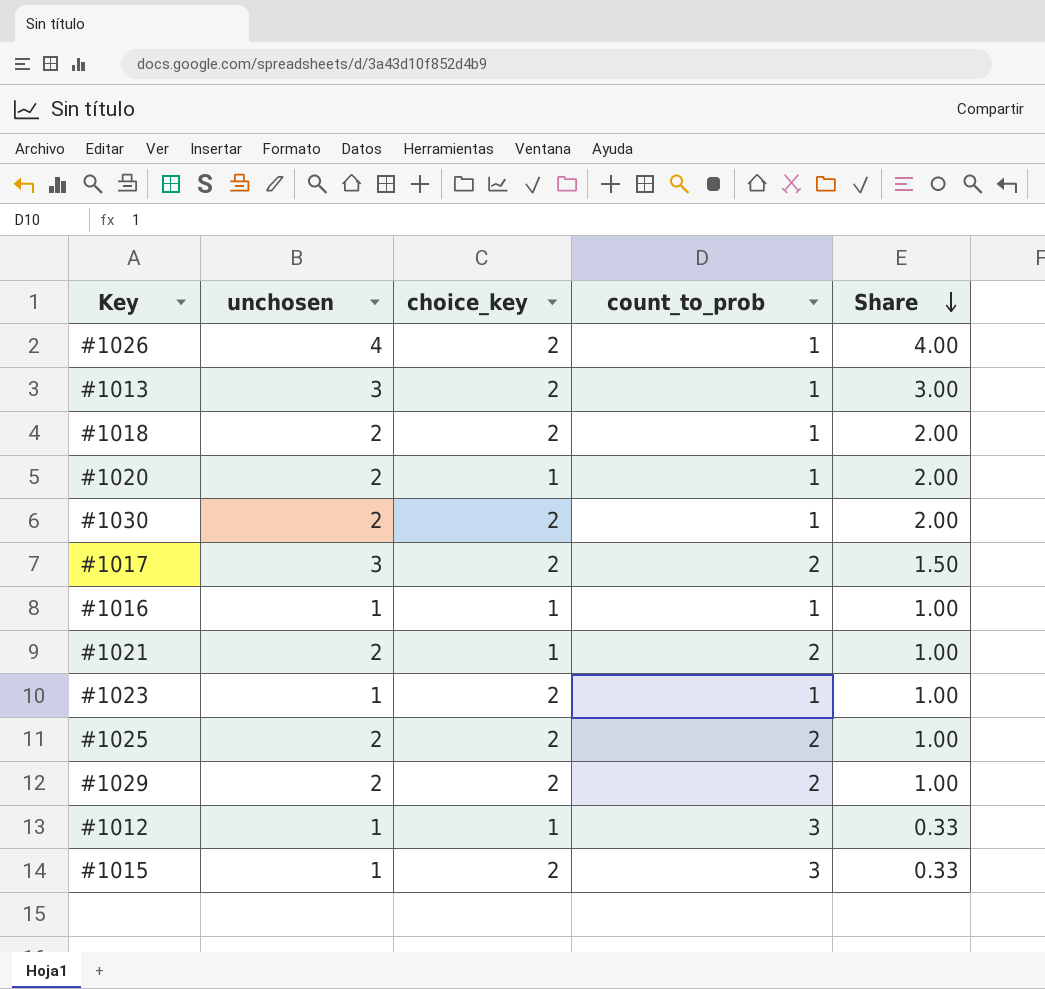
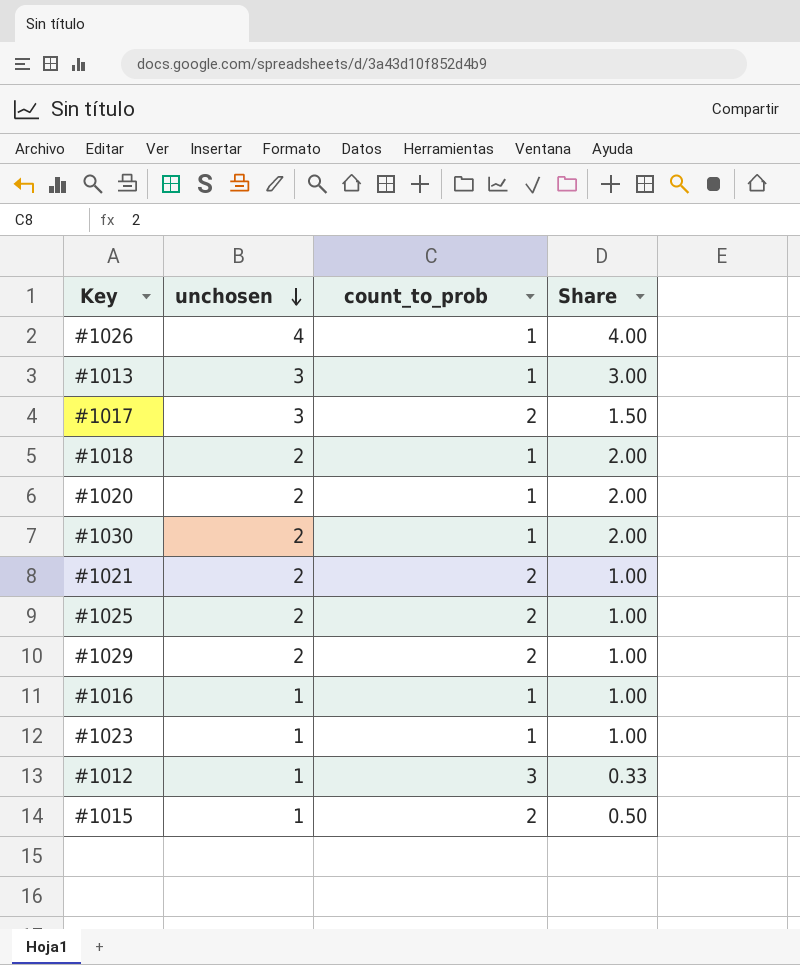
row order: Share descending -> unchosen descending
column choice_key | position: 3 -> none
#1015 | count_to_prob: 3 -> 2
#1015 | Share: 0.33 -> 0.50

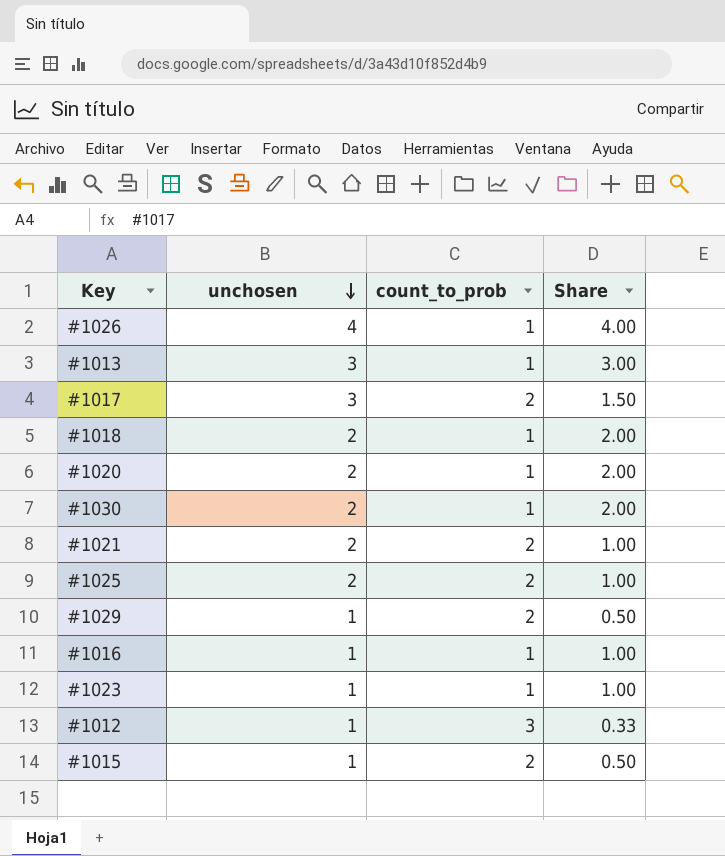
#1029 | unchosen: 2 -> 1
#1029 | Share: 1.00 -> 0.50

